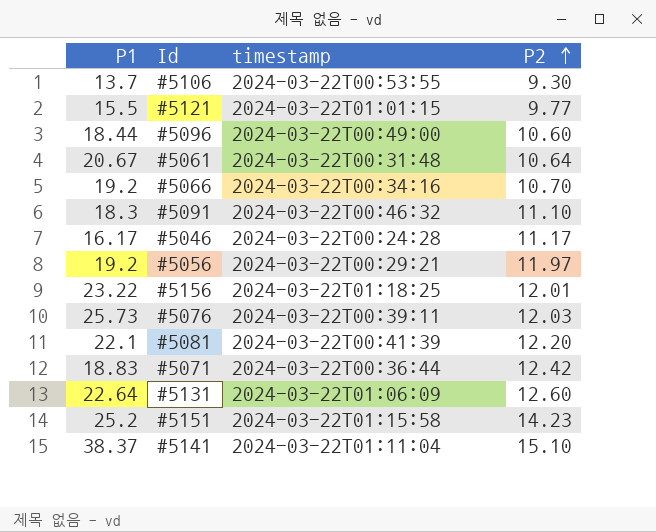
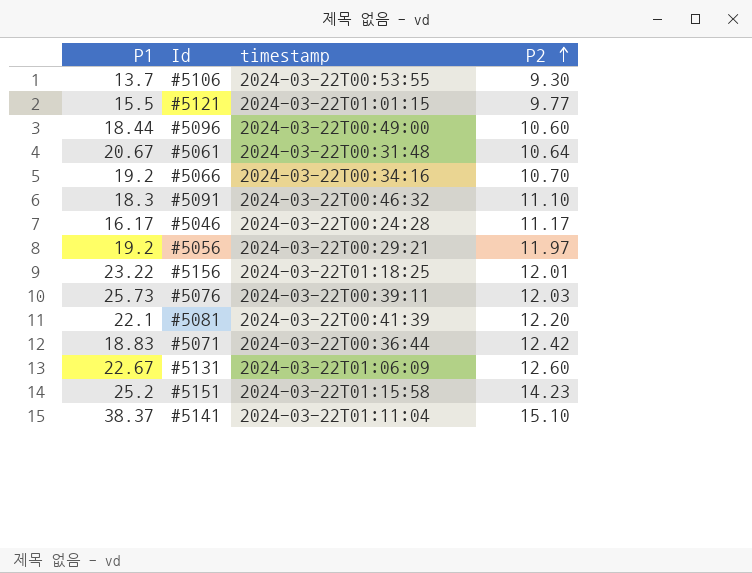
#5131 | P1: 22.64 -> 22.67

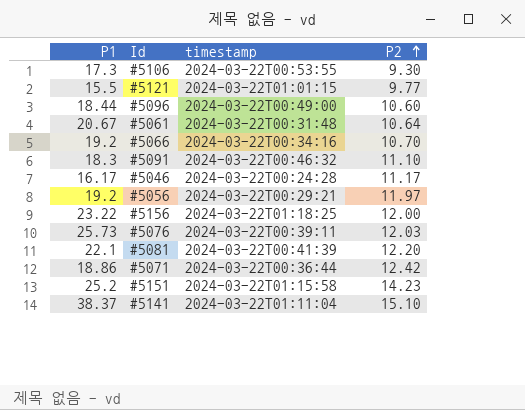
row #5131: 22.67 | 2024-03-22T01:06:09 | 12.60 -> none
#5106 | P1: 13.7 -> 17.3
#5156 | P2: 12.01 -> 12.00
#5071 | P1: 18.83 -> 18.86

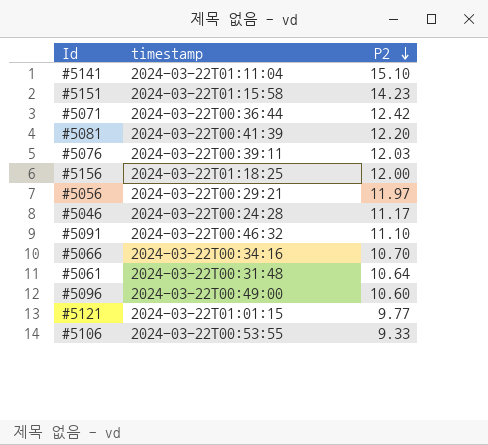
row order: P2 ascending -> P2 descending
column P1 | position: 1 -> none
#5106 | P2: 9.30 -> 9.33

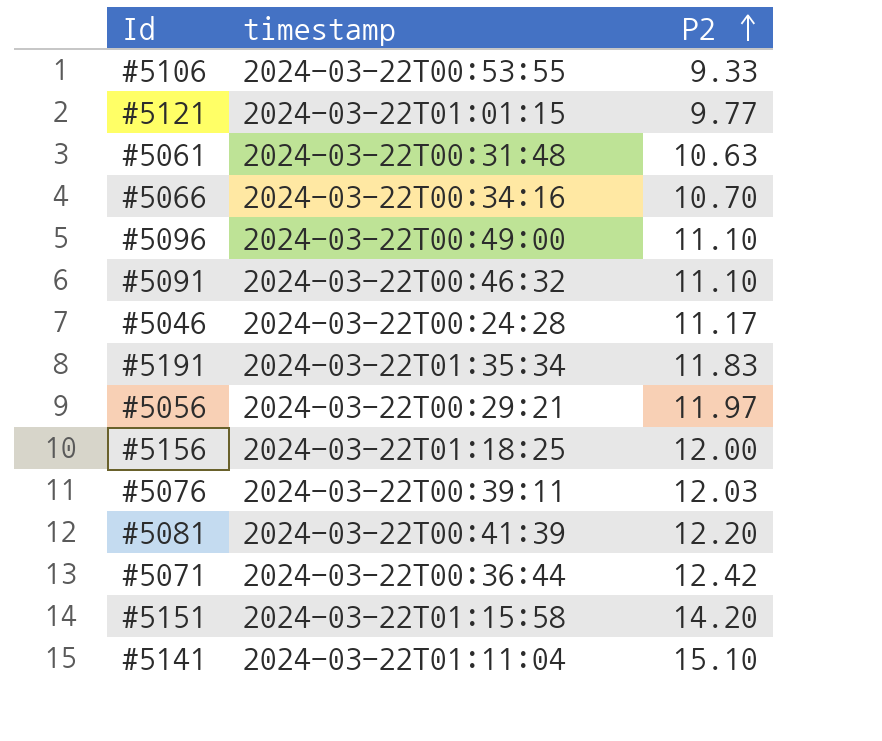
row order: P2 descending -> P2 ascending
#5061 | P2: 10.64 -> 10.63
#5096 | P2: 10.60 -> 11.10
row #5191: none -> 2024-03-22T01:35:34 | 11.83
#5151 | P2: 14.23 -> 14.20

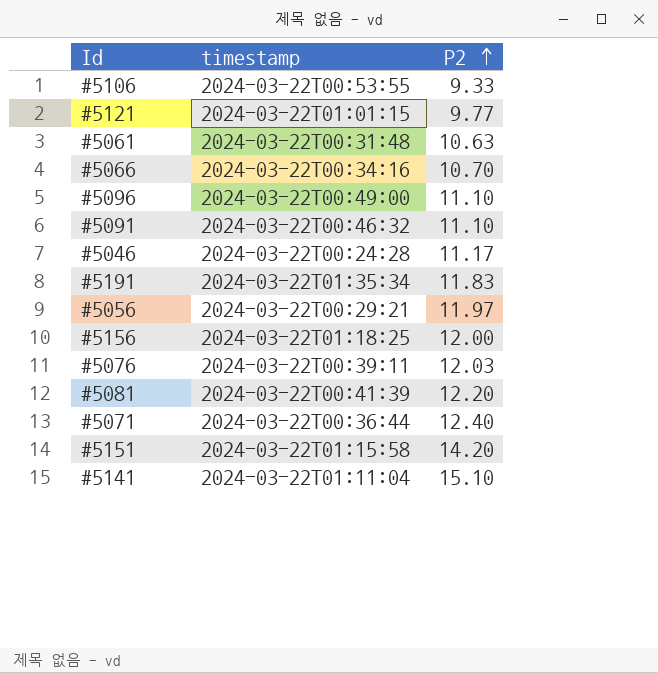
#5071 | P2: 12.42 -> 12.40

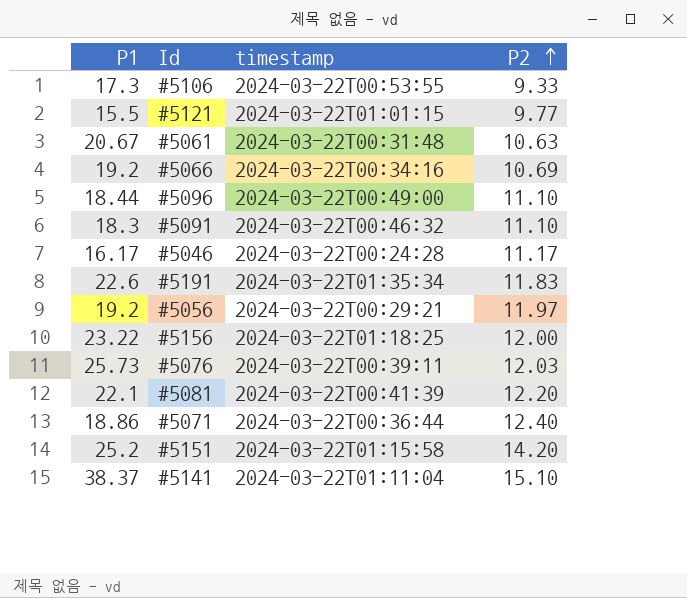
column P1 | position: none -> 1
#5066 | P2: 10.70 -> 10.69

